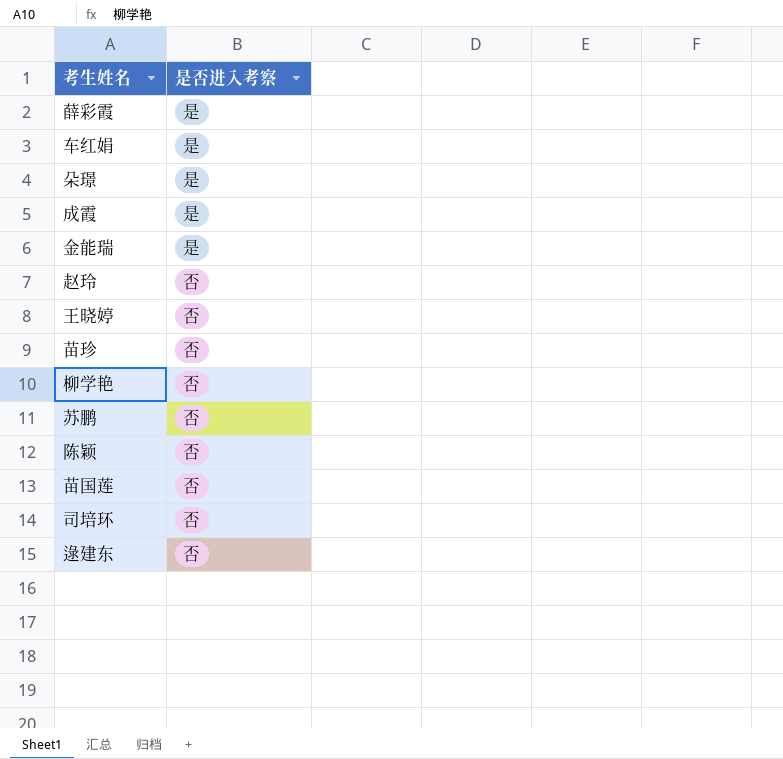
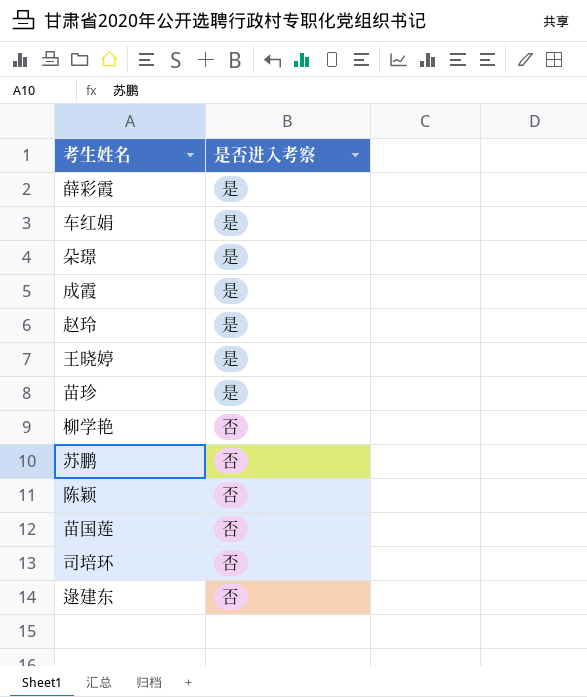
row 金能瑞: 是 -> none
赵玲 | 是否进入考察: 否 -> 是
王晓婷 | 是否进入考察: 否 -> 是
苗珍 | 是否进入考察: 否 -> 是

